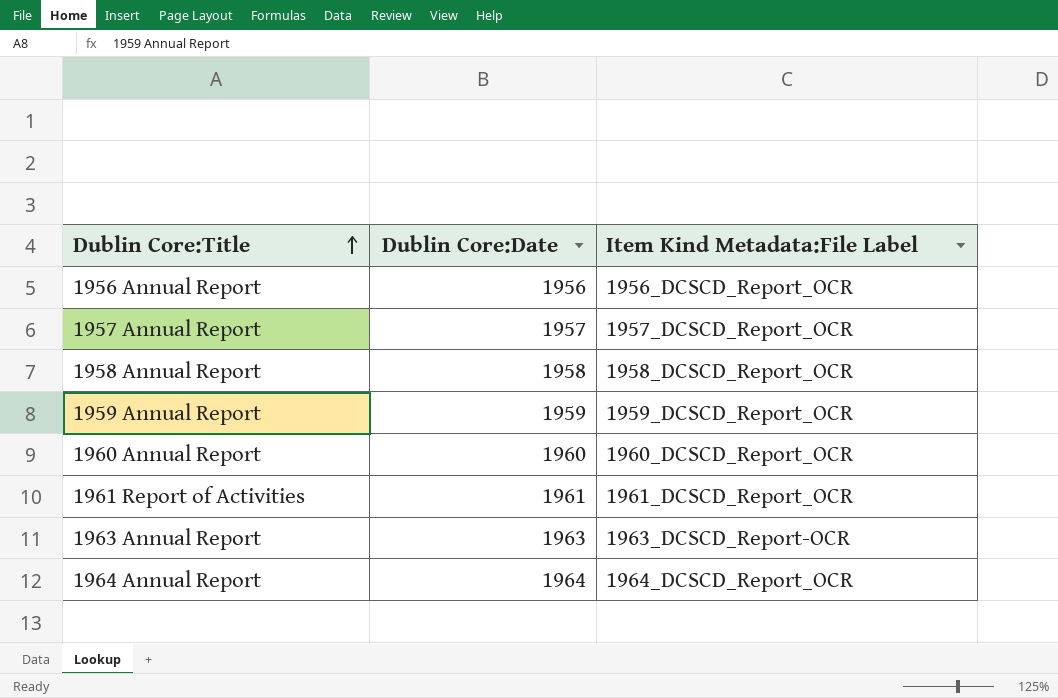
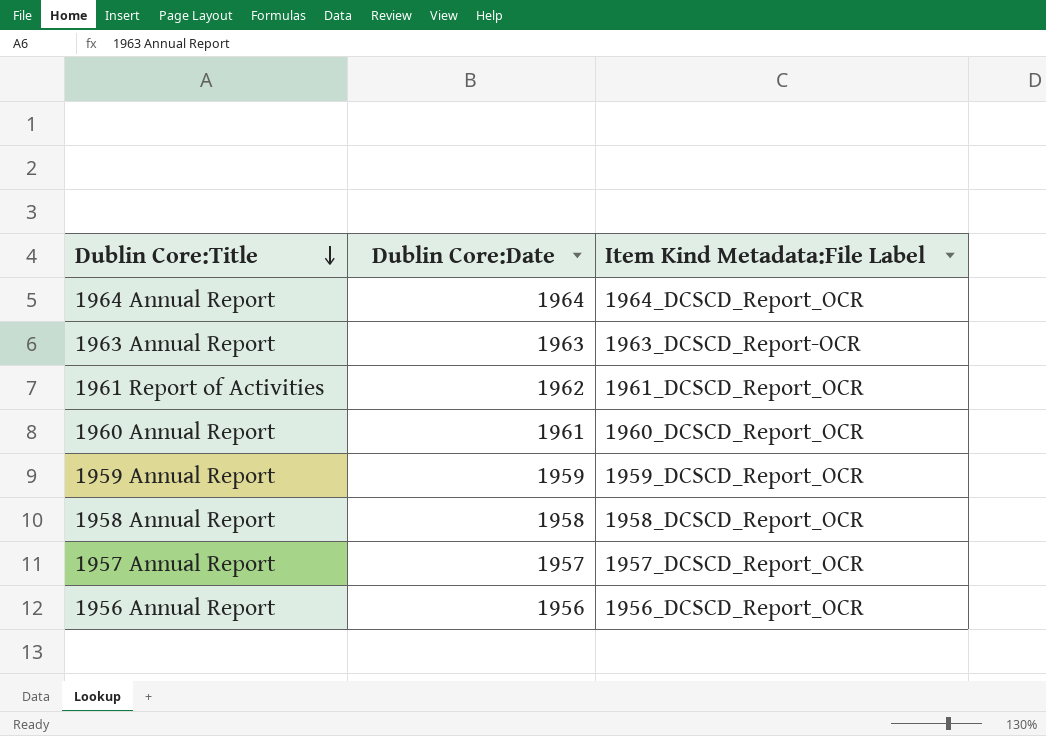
row order: Dublin Core:Title ascending -> Dublin Core:Title descending
1961 Report of Activities | Dublin Core:Date: 1961 -> 1962
1960 Annual Report | Dublin Core:Date: 1960 -> 1961

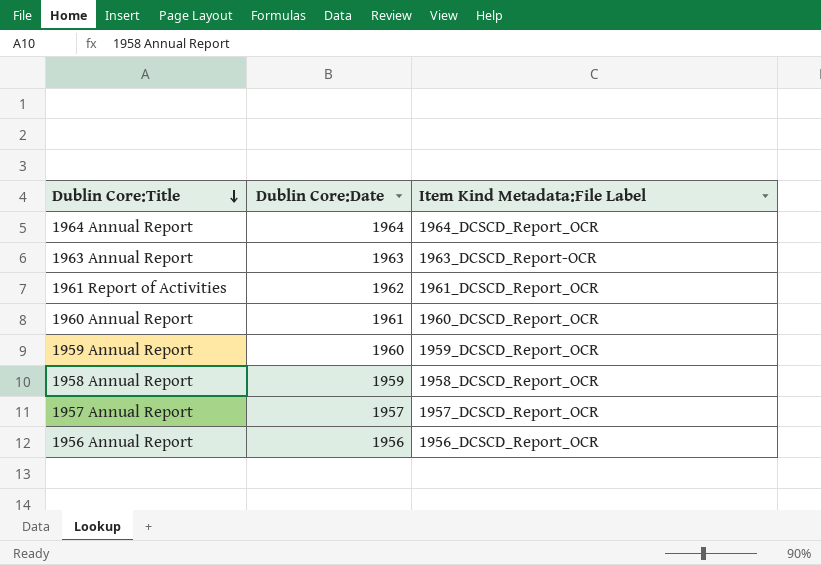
1959 Annual Report | Dublin Core:Date: 1959 -> 1960
1958 Annual Report | Dublin Core:Date: 1958 -> 1959

